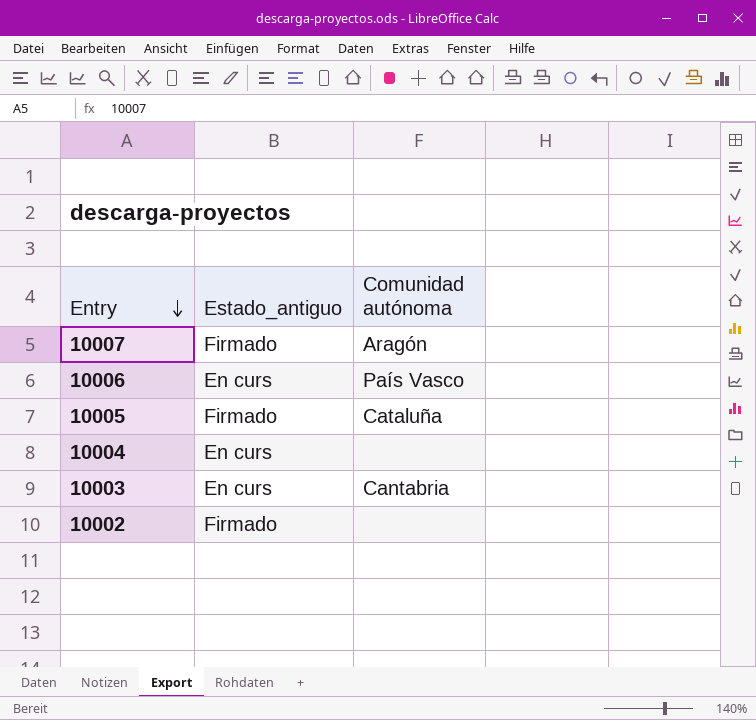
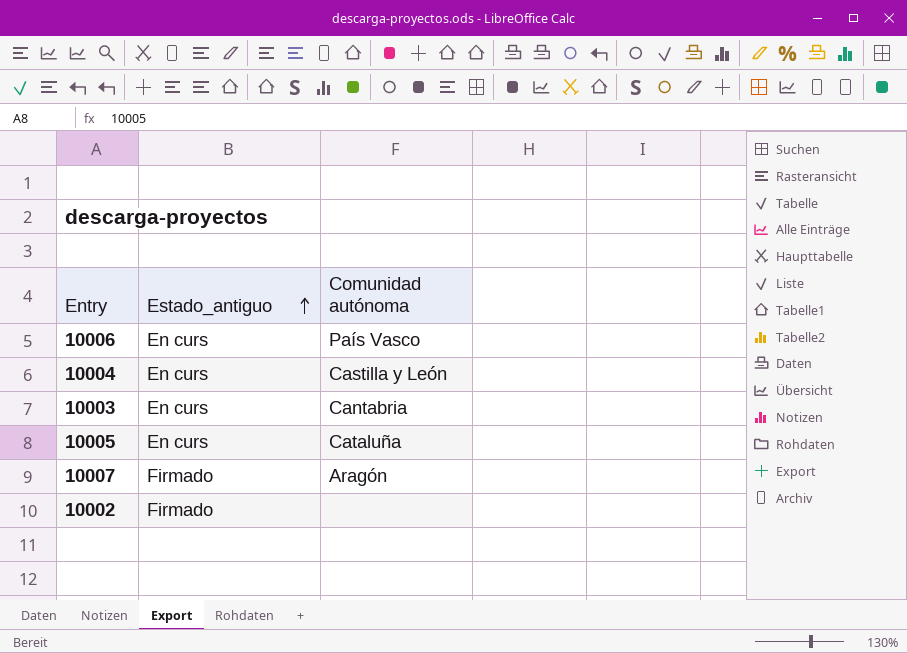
row order: Entry descending -> Estado_antiguo ascending
10004 | Comunidad autónoma: none -> Castilla y León
10005 | Estado_antiguo: Firmado -> En curs

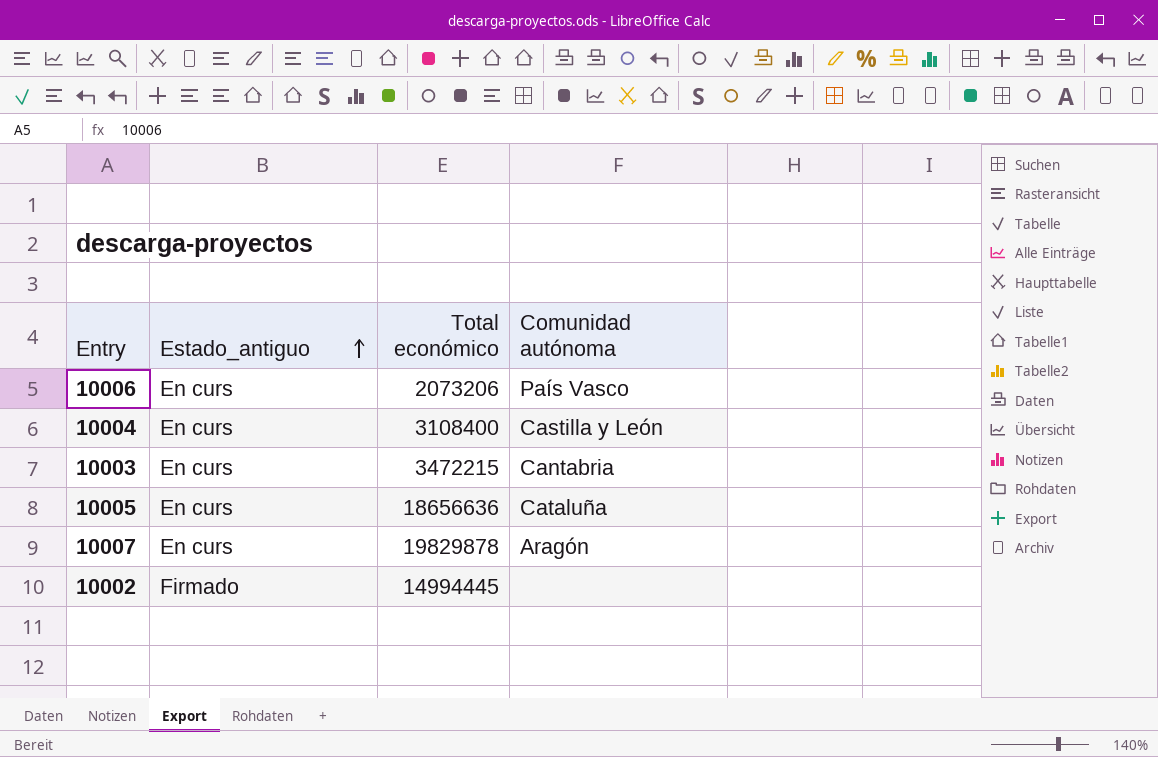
column Total económico | position: none -> 3
10007 | Estado_antiguo: Firmado -> En curs

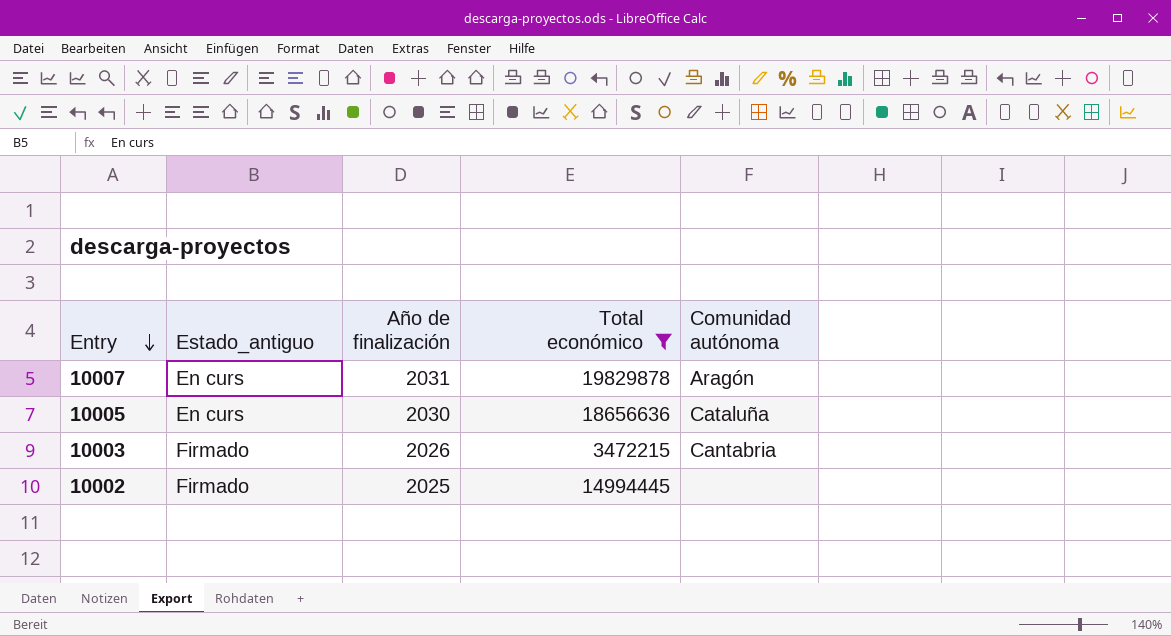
filter: none -> Total económico >= 3472215
row order: Estado_antiguo ascending -> Entry descending
column Año de finalización | position: none -> 3
10003 | Estado_antiguo: En curs -> Firmado

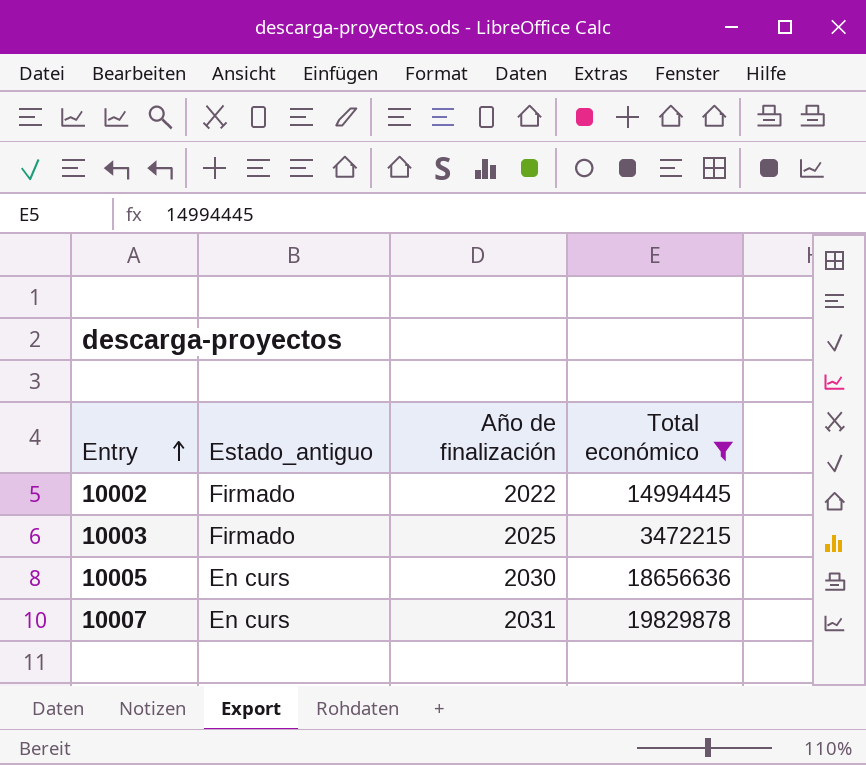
row order: Entry descending -> Entry ascending
column Comunidad autónoma | position: 5 -> none
10002 | Año de finalización: 2025 -> 2022
10003 | Año de finalización: 2026 -> 2025

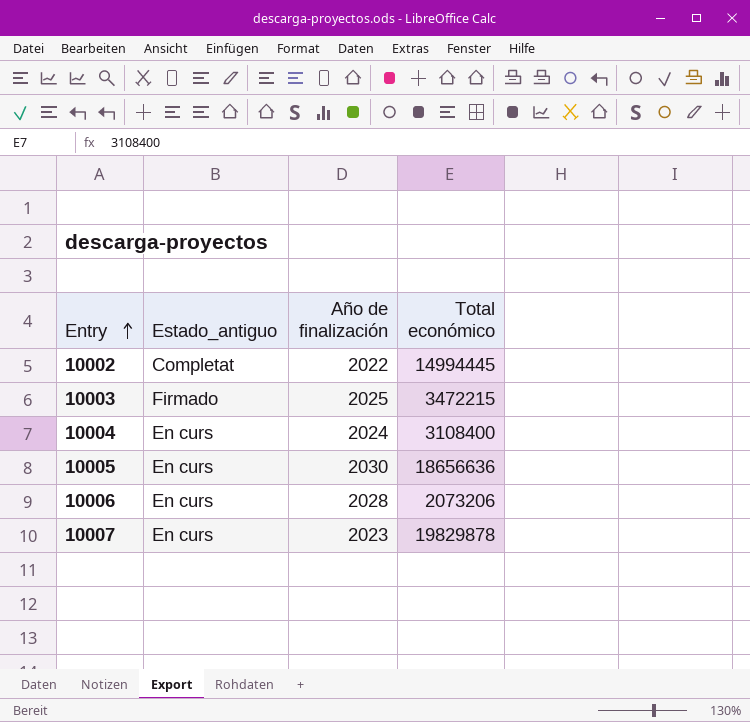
filter: Total económico >= 3472215 -> none
10002 | Estado_antiguo: Firmado -> Completat
10007 | Año de finalización: 2031 -> 2023

